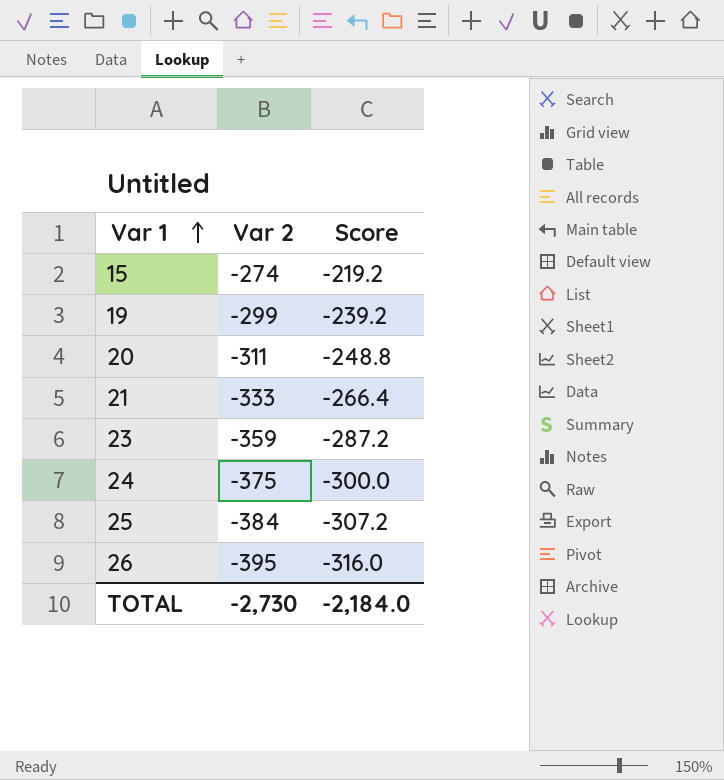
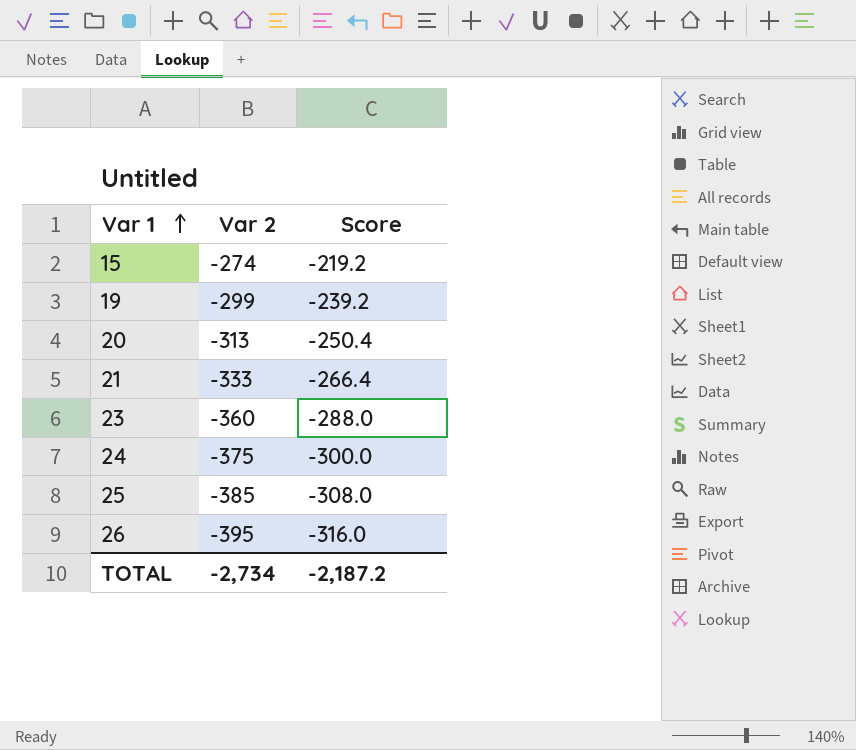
20 | Var 2: -311 -> -313
20 | Score: -248.8 -> -250.4
23 | Var 2: -359 -> -360
23 | Score: -287.2 -> -288.0
25 | Var 2: -384 -> -385
25 | Score: -307.2 -> -308.0
TOTAL | Var 2: -2,730 -> -2,734
TOTAL | Score: -2,184.0 -> -2,187.2

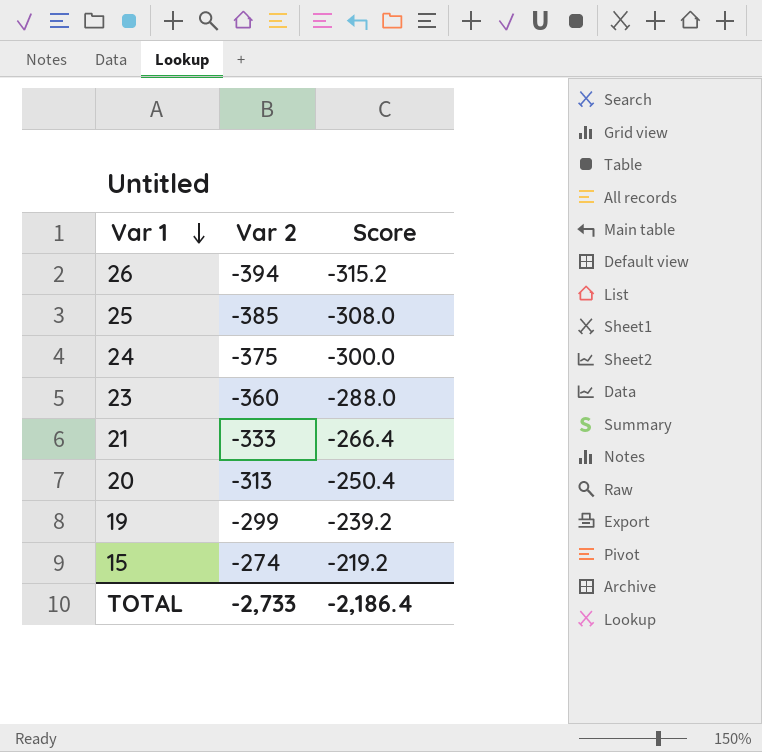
row order: Var 1 ascending -> Var 1 descending
26 | Var 2: -395 -> -394
26 | Score: -316.0 -> -315.2
TOTAL | Var 2: -2,734 -> -2,733
TOTAL | Score: -2,187.2 -> -2,186.4

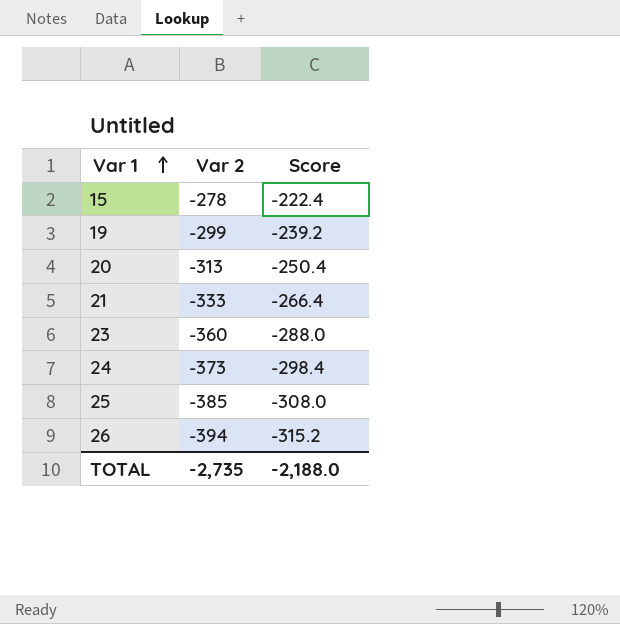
row order: Var 1 descending -> Var 1 ascending
15 | Var 2: -274 -> -278
15 | Score: -219.2 -> -222.4
24 | Var 2: -375 -> -373
24 | Score: -300.0 -> -298.4
TOTAL | Var 2: -2,733 -> -2,735
TOTAL | Score: -2,186.4 -> -2,188.0

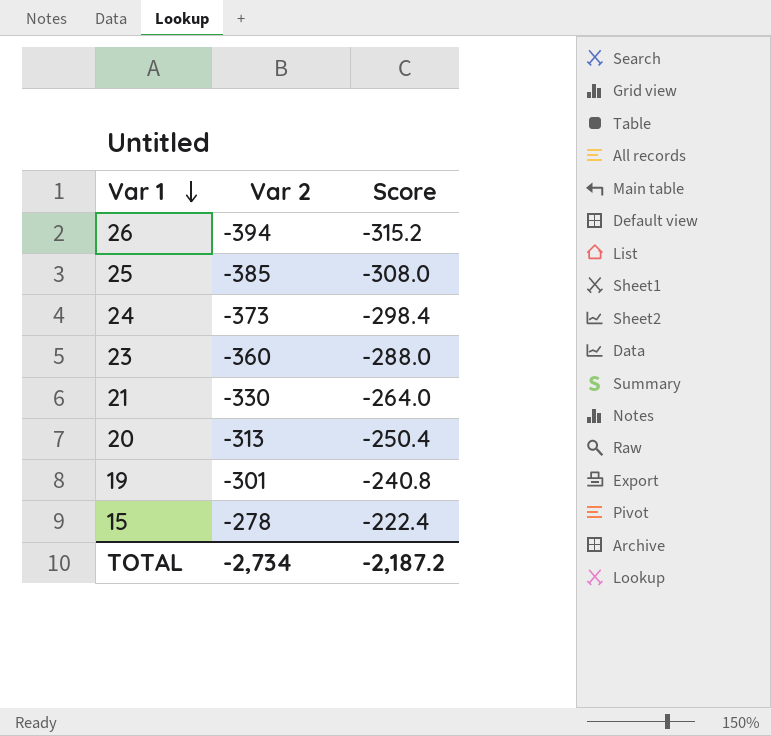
row order: Var 1 ascending -> Var 1 descending
21 | Var 2: -333 -> -330
21 | Score: -266.4 -> -264.0
19 | Var 2: -299 -> -301
19 | Score: -239.2 -> -240.8
TOTAL | Var 2: -2,735 -> -2,734
TOTAL | Score: -2,188.0 -> -2,187.2

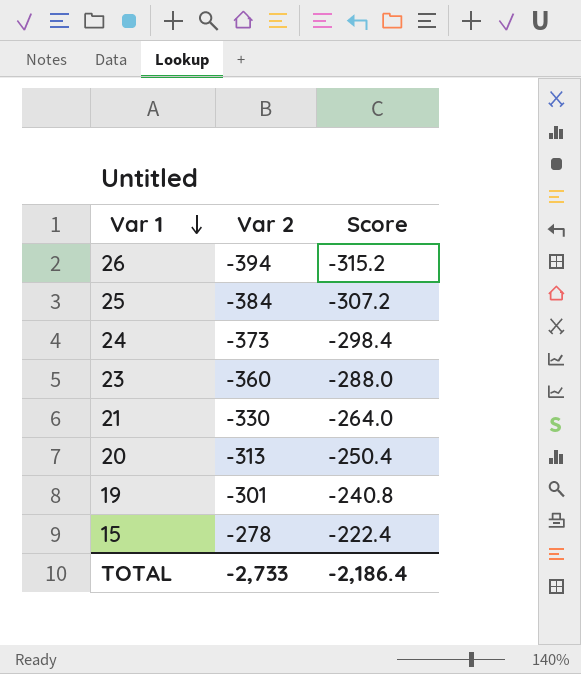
25 | Var 2: -385 -> -384
25 | Score: -308.0 -> -307.2
TOTAL | Var 2: -2,734 -> -2,733
TOTAL | Score: -2,187.2 -> -2,186.4

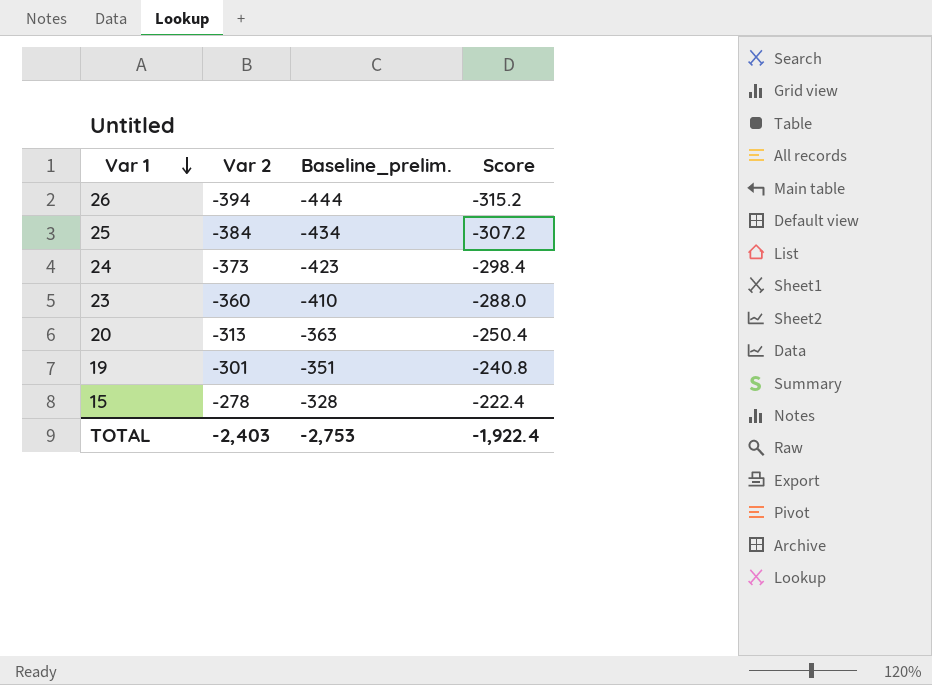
column Baseline_prelim. | formula: none -> [Var 2] - 50
row 21: -330 | -264.0 -> none
TOTAL | Var 2: -2,733 -> -2,403
TOTAL | Score: -2,186.4 -> -1,922.4

